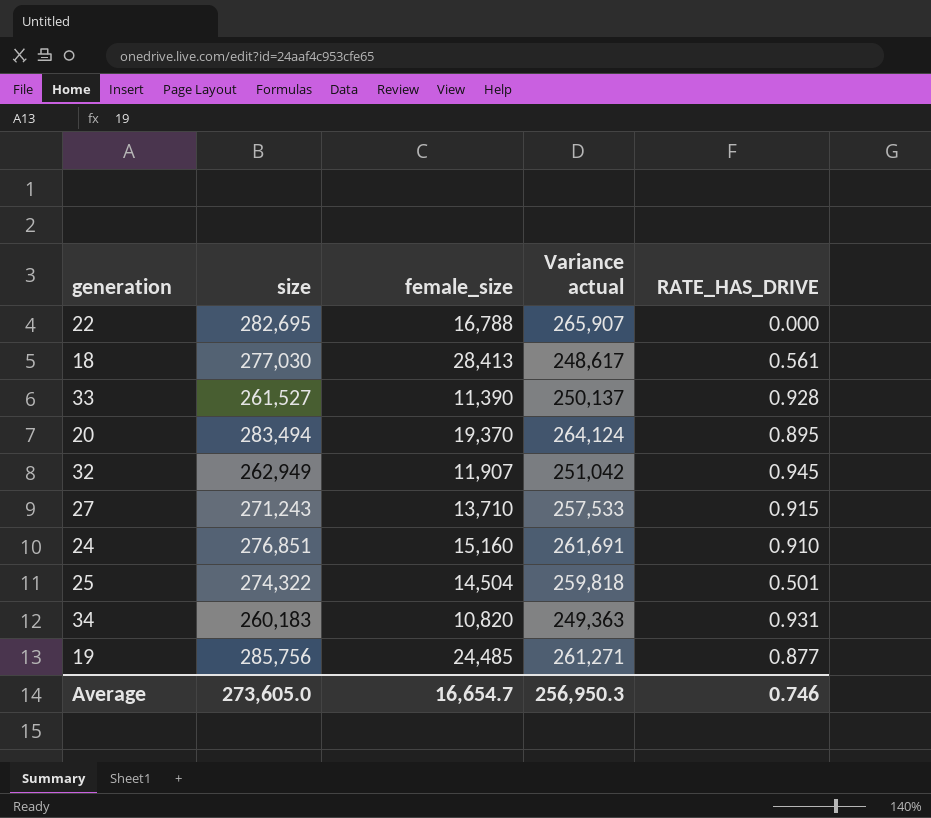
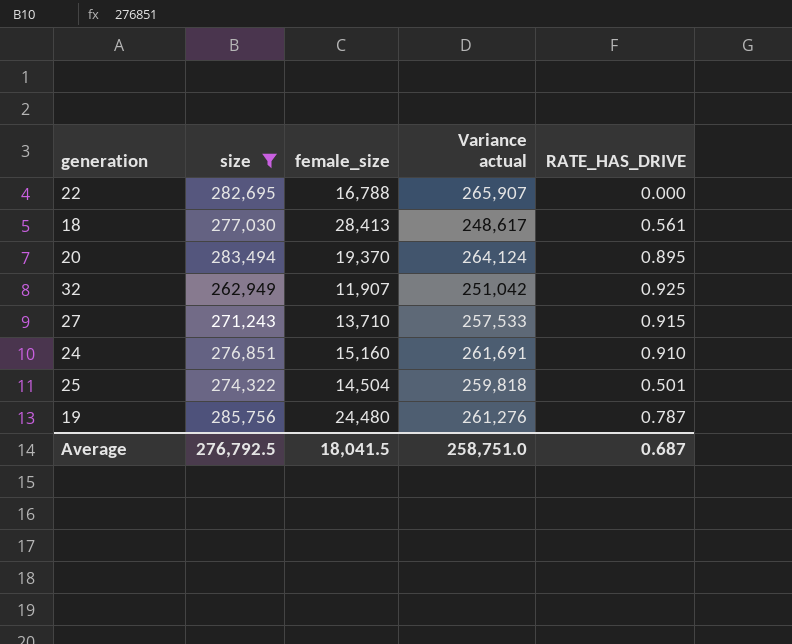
filter: none -> size >= 262,949
32 | RATE_HAS_DRIVE: 0.945 -> 0.925
19 | female_size: 24,485 -> 24,480
19 | Variance actual: 261,271 -> 261,276
19 | RATE_HAS_DRIVE: 0.877 -> 0.787
Average | size: 273,605.0 -> 276,792.5
Average | female_size: 16,654.7 -> 18,041.5
Average | Variance actual: 256,950.3 -> 258,751.0
Average | RATE_HAS_DRIVE: 0.746 -> 0.687

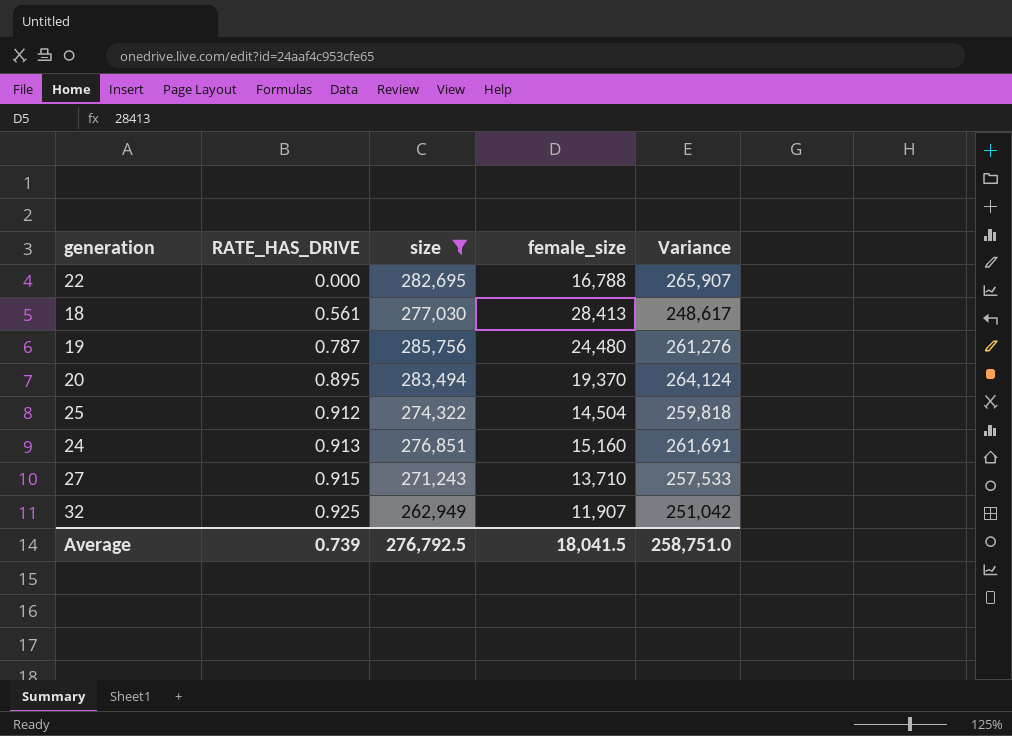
row order: none -> RATE_HAS_DRIVE ascending
column RATE_HAS_DRIVE | position: 5 -> 2
column name: Variance actual -> Variance
25 | RATE_HAS_DRIVE: 0.501 -> 0.912
24 | RATE_HAS_DRIVE: 0.910 -> 0.913
Average | RATE_HAS_DRIVE: 0.687 -> 0.739

